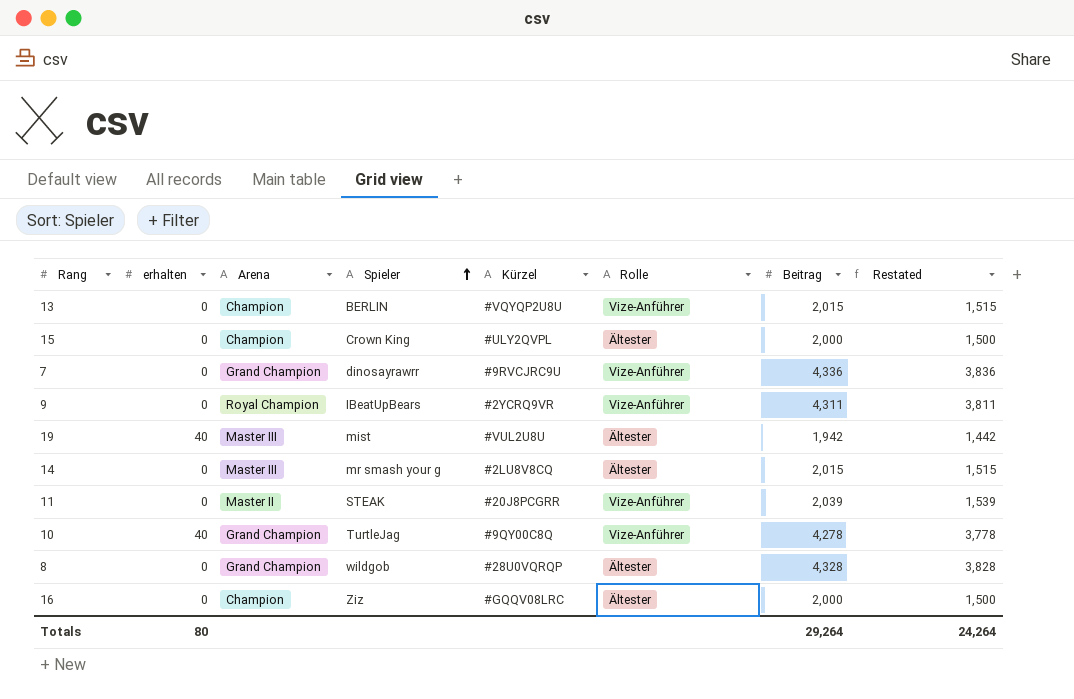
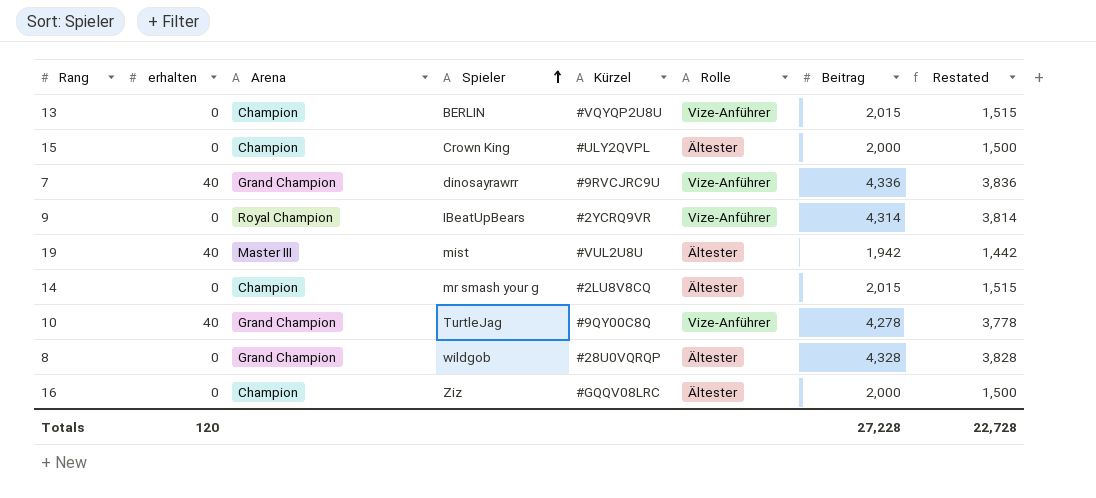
row 11: 0 | Master II | STEAK | #20J8PCGRR | Vize-Anführer | 2,039 | 1,539 -> none
7 | erhalten: 0 -> 40
9 | Beitrag: 4,311 -> 4,314
9 | Restated: 3,811 -> 3,814
14 | Arena: Master III -> Champion
Totals | erhalten: 80 -> 120
Totals | Beitrag: 29,264 -> 27,228
Totals | Restated: 24,264 -> 22,728

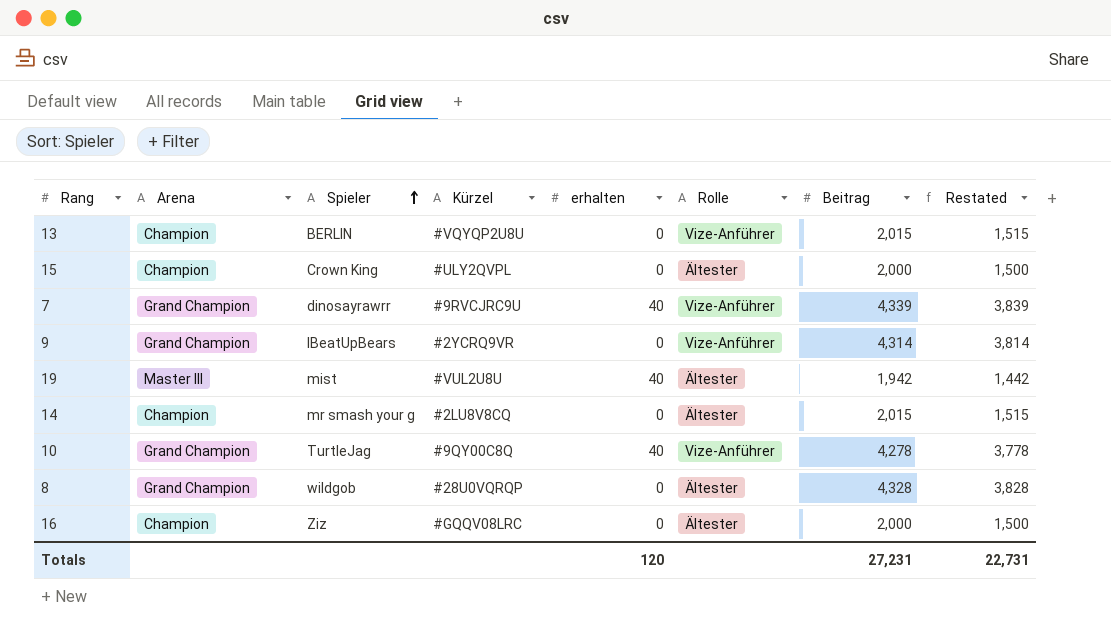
column erhalten | position: 2 -> 5
7 | Beitrag: 4,336 -> 4,339
7 | Restated: 3,836 -> 3,839
9 | Arena: Royal Champion -> Grand Champion
Totals | Beitrag: 27,228 -> 27,231
Totals | Restated: 22,728 -> 22,731

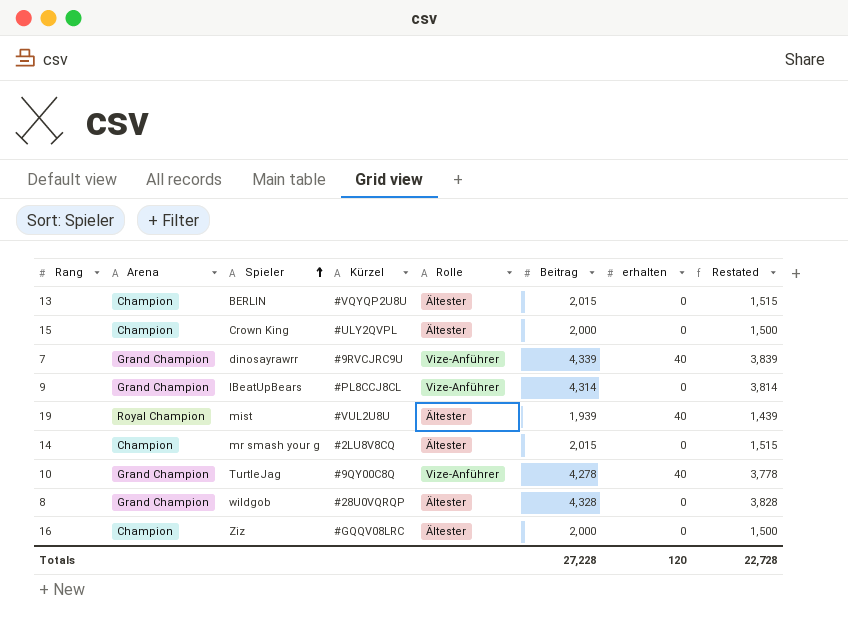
column erhalten | position: 5 -> 7
13 | Rolle: Vize-Anführer -> Ältester
9 | Kürzel: #2YCRQ9VR -> #PL8CCJ8CL
19 | Arena: Master III -> Royal Champion
19 | Beitrag: 1,942 -> 1,939
19 | Restated: 1,442 -> 1,439
Totals | Beitrag: 27,231 -> 27,228
Totals | Restated: 22,731 -> 22,728

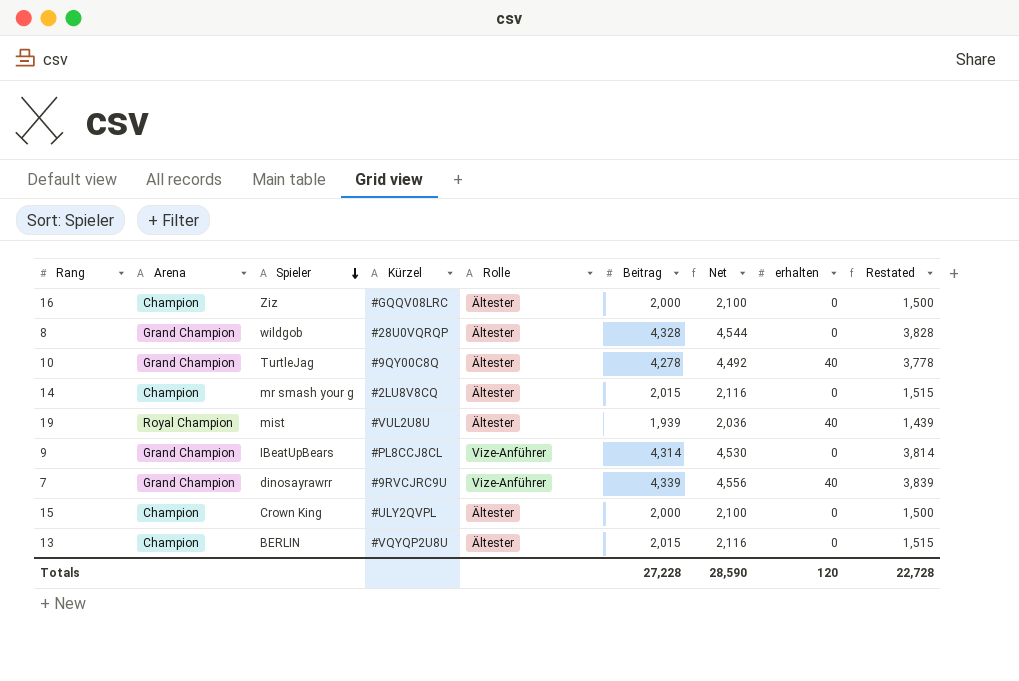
row order: Spieler ascending -> Spieler descending
column Net | formula: none -> [Beitrag] * 1.05
10 | Rolle: Vize-Anführer -> Ältester

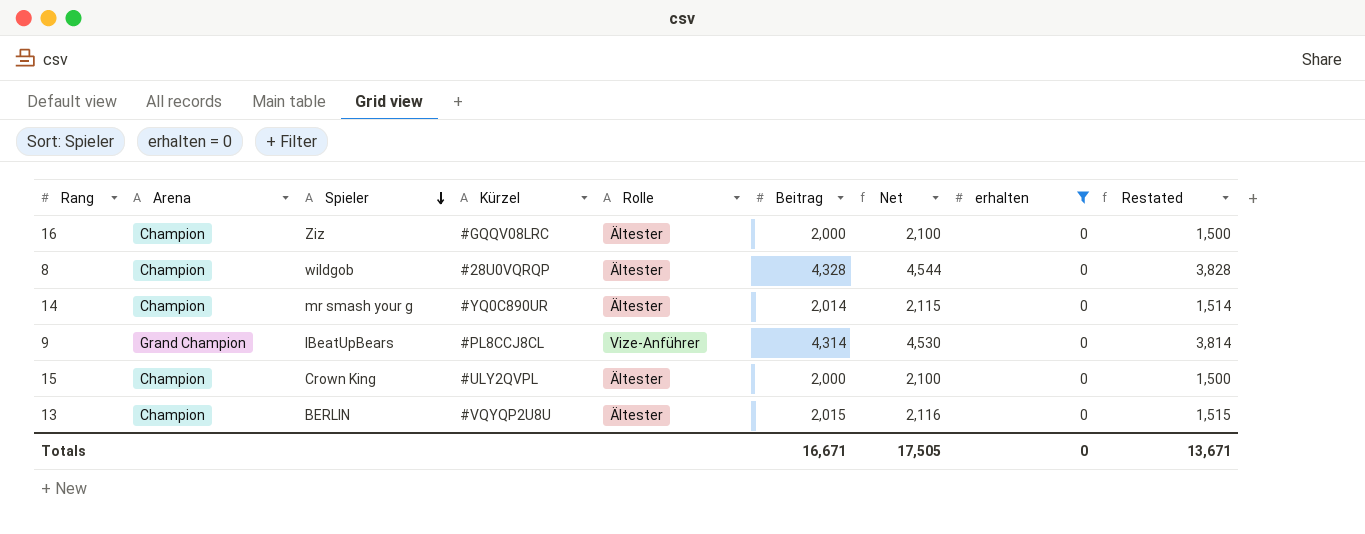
filter: none -> erhalten = 0
8 | Arena: Grand Champion -> Champion
14 | Kürzel: #2LU8V8CQ -> #YQ0C890UR
14 | Beitrag: 2,015 -> 2,014
14 | Net: 2,116 -> 2,115
14 | Restated: 1,515 -> 1,514
Totals | Beitrag: 27,228 -> 16,671
Totals | Net: 28,590 -> 17,505
Totals | erhalten: 120 -> 0
Totals | Restated: 22,728 -> 13,671

